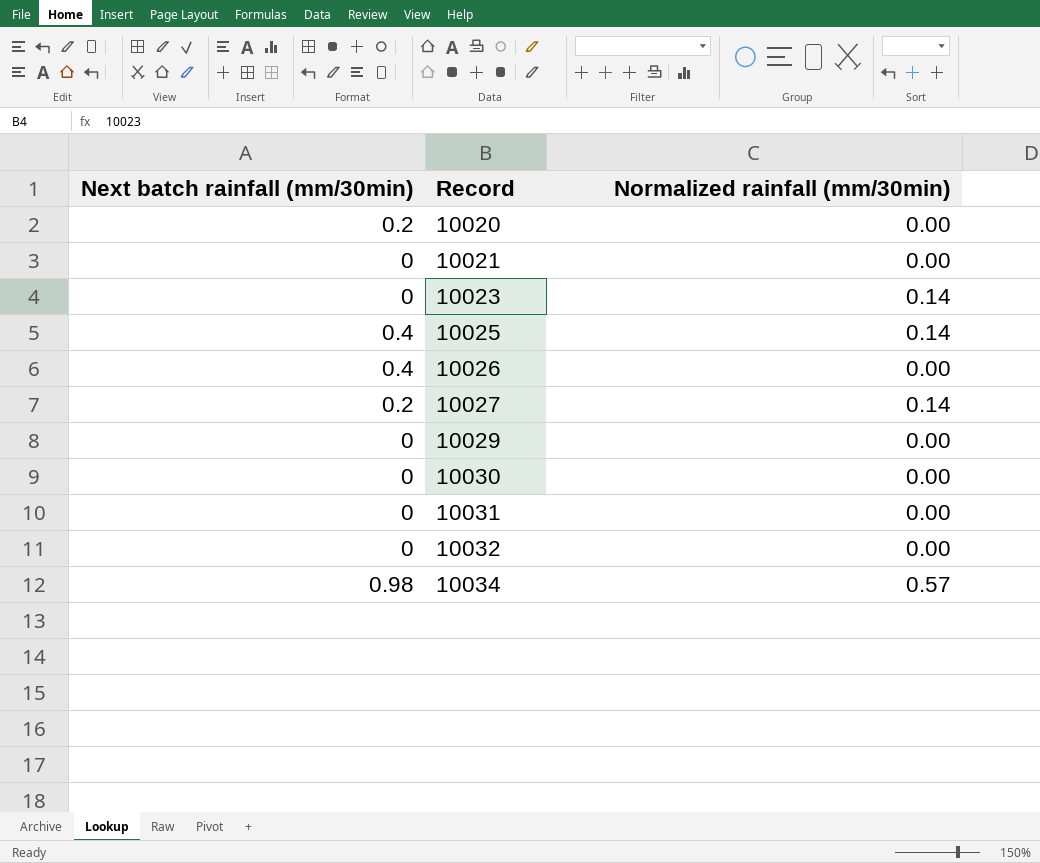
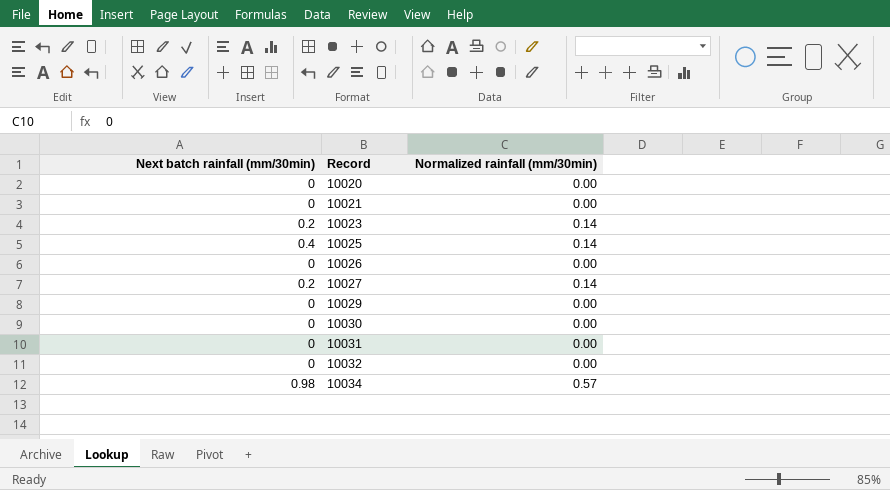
10020 | Next batch rainfall (mm/30min): 0.2 -> 0
10023 | Next batch rainfall (mm/30min): 0 -> 0.2
10026 | Next batch rainfall (mm/30min): 0.4 -> 0

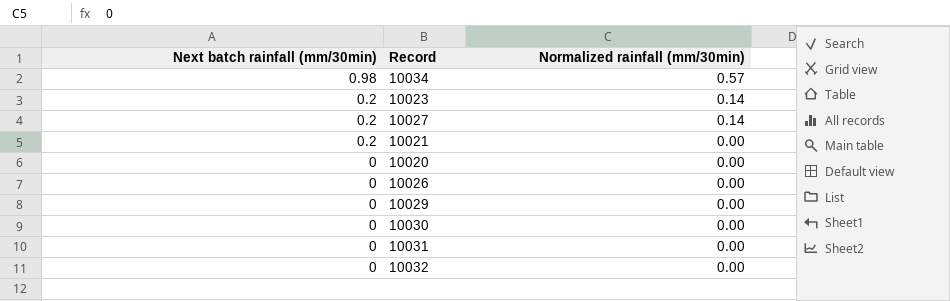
row order: Record ascending -> Next batch rainfall (mm/30min) descending
row 10025: 0.4 | 0.14 -> none
10021 | Next batch rainfall (mm/30min): 0 -> 0.2

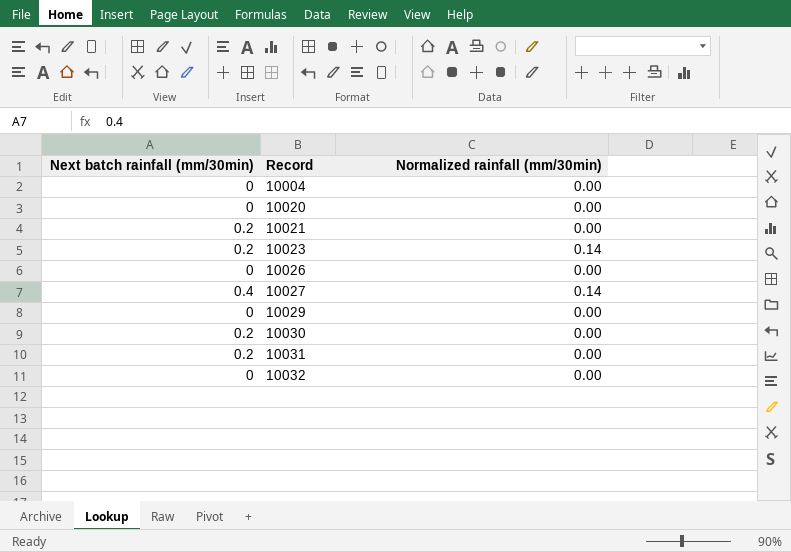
row order: Next batch rainfall (mm/30min) descending -> Record ascending
row 10034: 0.98 | 0.57 -> none
row 10004: none -> 0 | 0.00
10027 | Next batch rainfall (mm/30min): 0.2 -> 0.4
10030 | Next batch rainfall (mm/30min): 0 -> 0.2
10031 | Next batch rainfall (mm/30min): 0 -> 0.2

